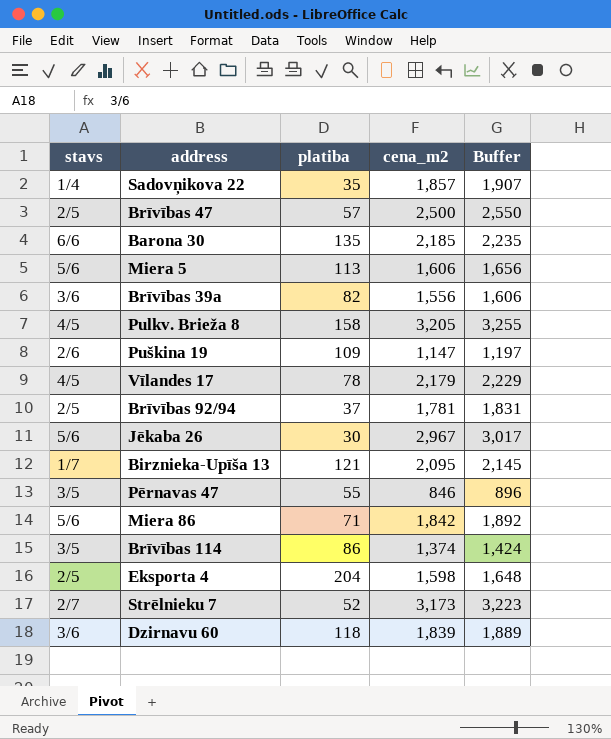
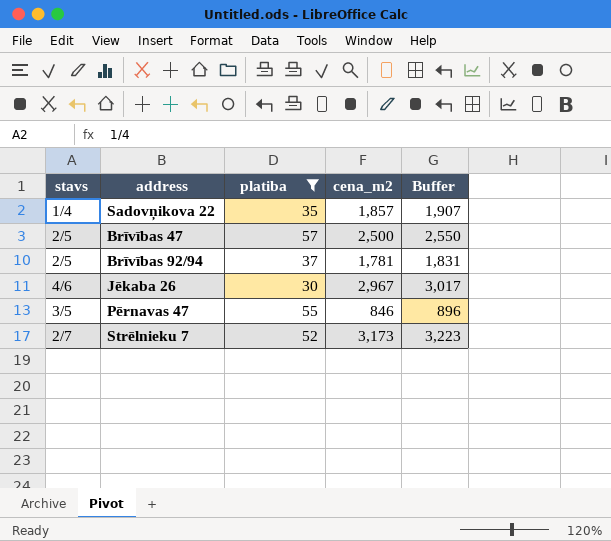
filter: none -> platiba <= 57
Jēkaba 26 | stavs: 5/6 -> 4/6

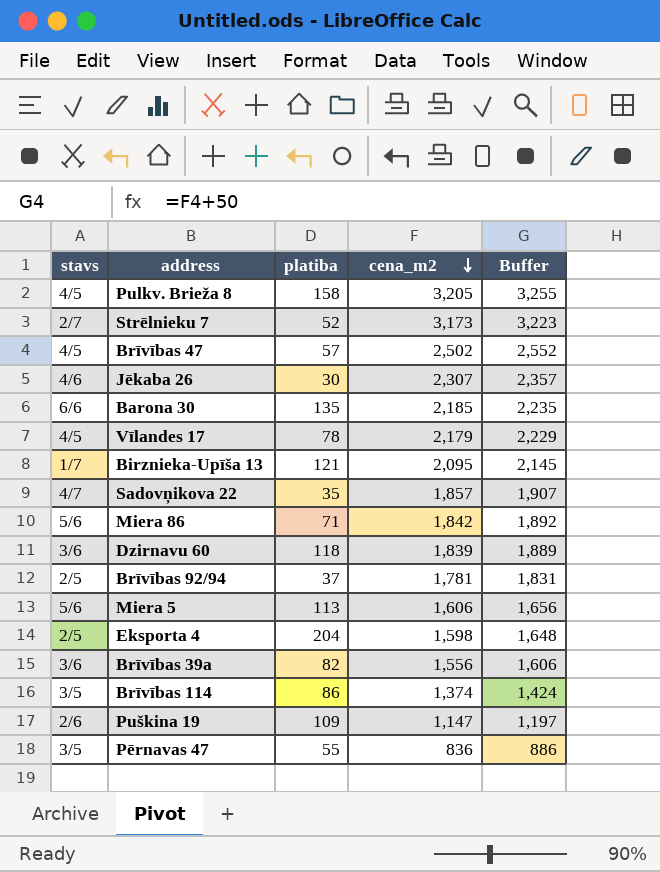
filter: platiba <= 57 -> none
row order: none -> cena_m2 descending
Brīvības 47 | stavs: 2/5 -> 4/5
Brīvības 47 | cena_m2: 2,500 -> 2,502
Brīvības 47 | Buffer: 2,550 -> 2,552
Jēkaba 26 | cena_m2: 2,967 -> 2,307
Jēkaba 26 | Buffer: 3,017 -> 2,357
Sadovņikova 22 | stavs: 1/4 -> 4/7
Pērnavas 47 | cena_m2: 846 -> 836
Pērnavas 47 | Buffer: 896 -> 886

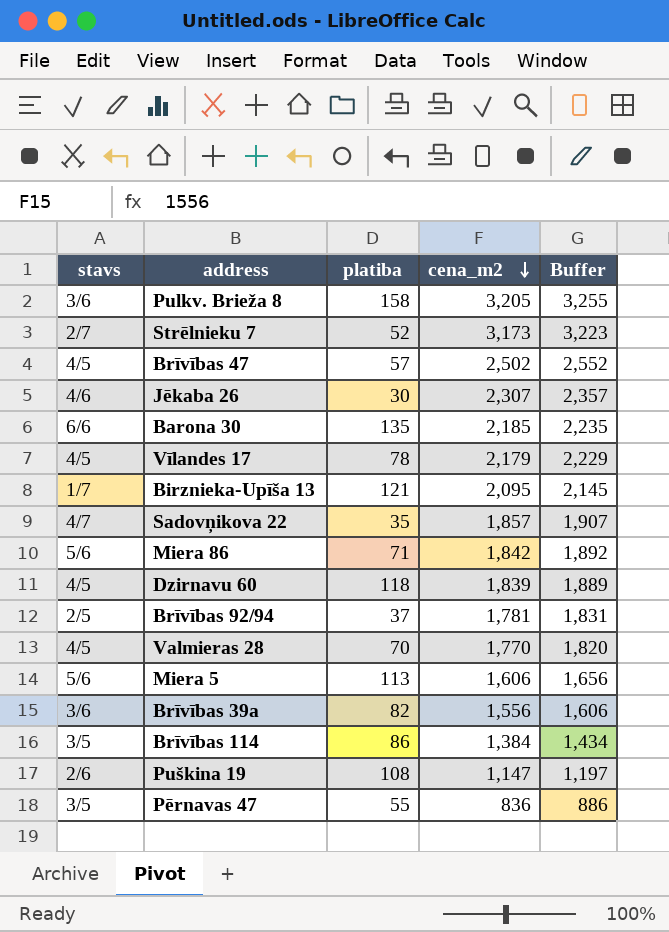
row Eksporta 4: 2/5 | 204 | 1,598 | 1,648 -> none
Pulkv. Brieža 8 | stavs: 4/5 -> 3/6
Dzirnavu 60 | stavs: 3/6 -> 4/5
row Valmieras 28: none -> 4/5 | 70 | 1,770 | 1,820
Brīvības 114 | cena_m2: 1,374 -> 1,384
Brīvības 114 | Buffer: 1,424 -> 1,434
Puškina 19 | platiba: 109 -> 108

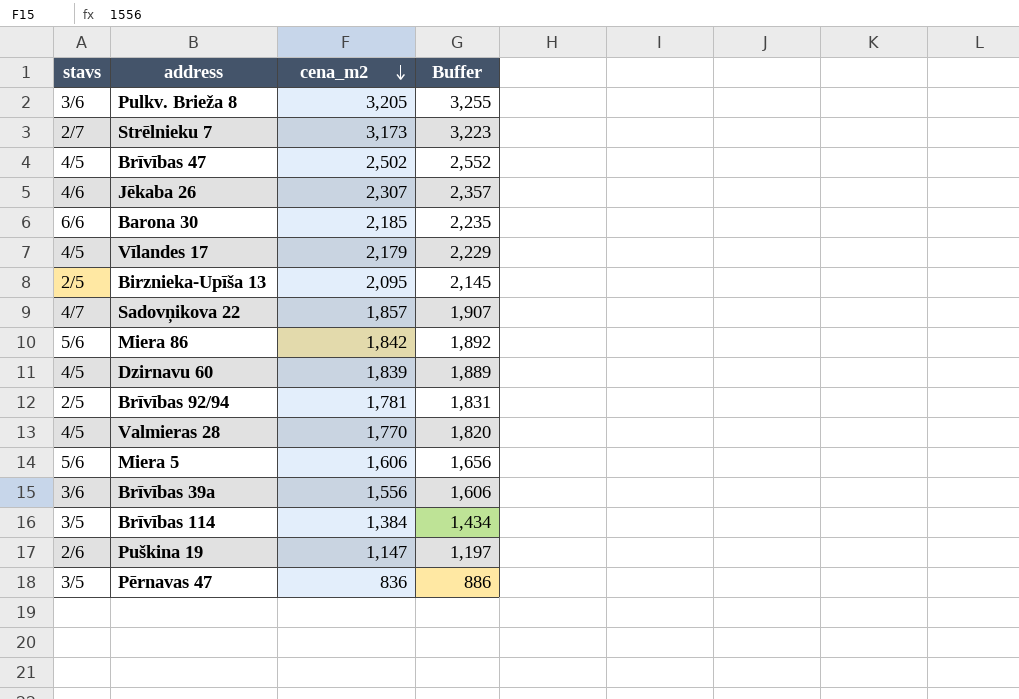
column platiba | position: 3 -> none
Birznieka-Upīša 13 | stavs: 1/7 -> 2/5

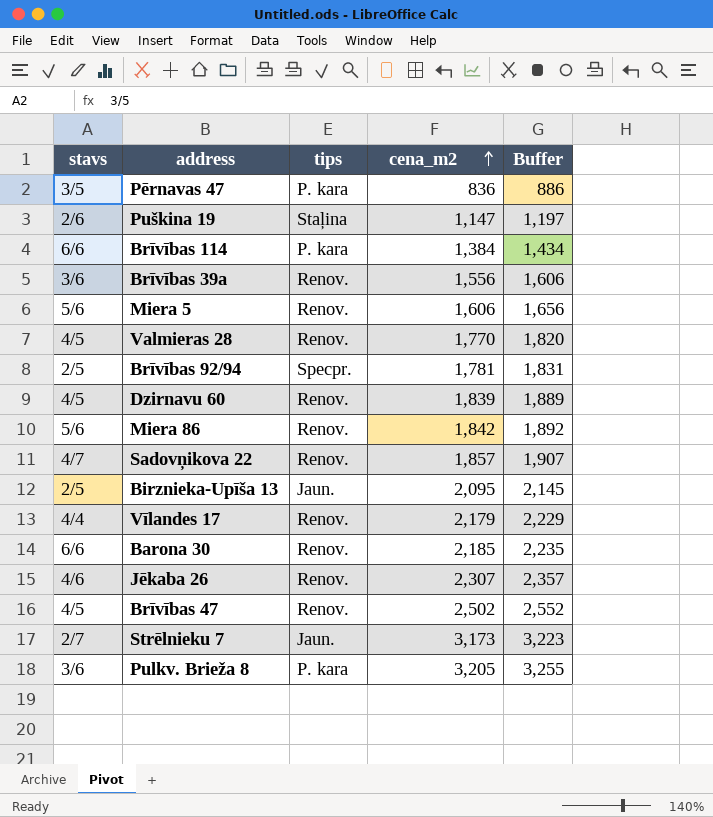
row order: cena_m2 descending -> cena_m2 ascending
column tips | position: none -> 3
Brīvības 114 | stavs: 3/5 -> 6/6
Vīlandes 17 | stavs: 4/5 -> 4/4

